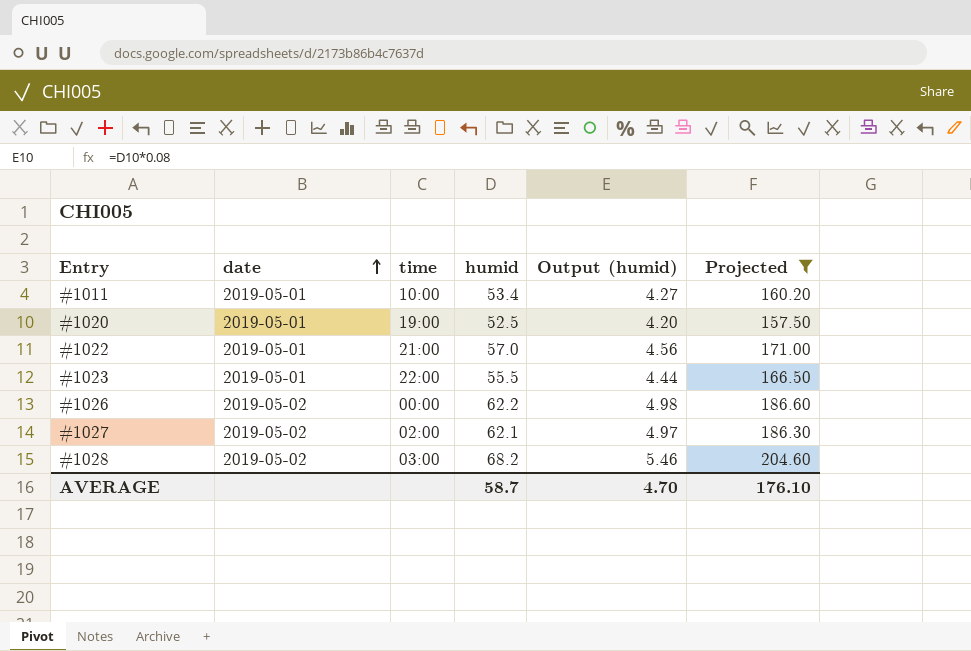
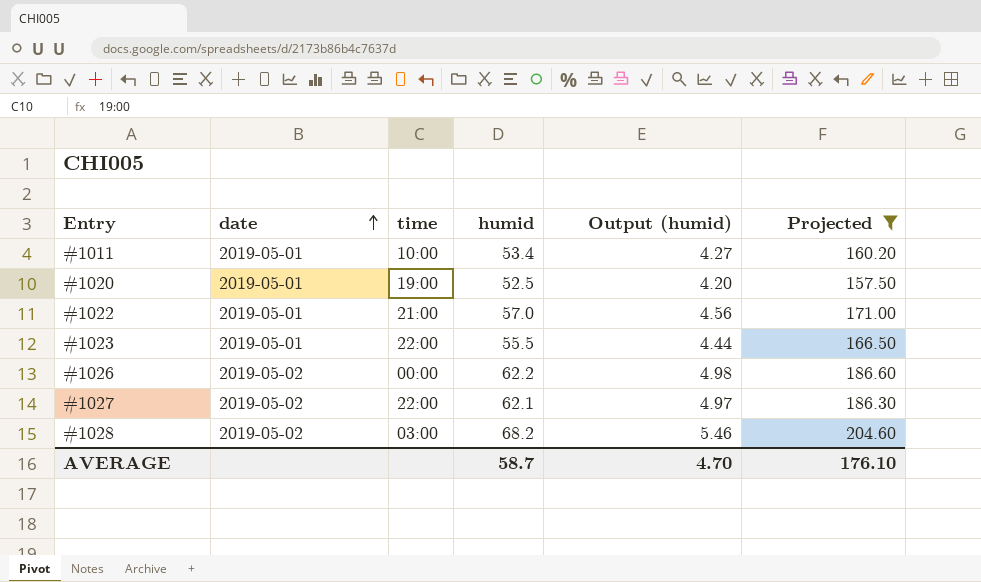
#1027 | time: 02:00 -> 22:00

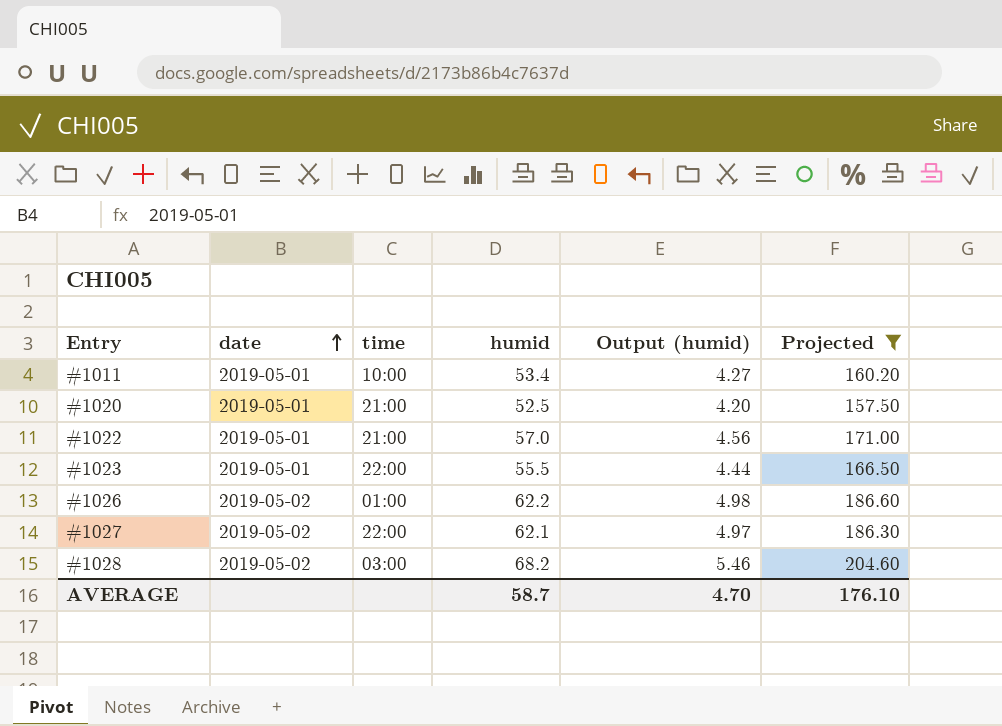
#1020 | time: 19:00 -> 21:00
#1026 | time: 00:00 -> 01:00

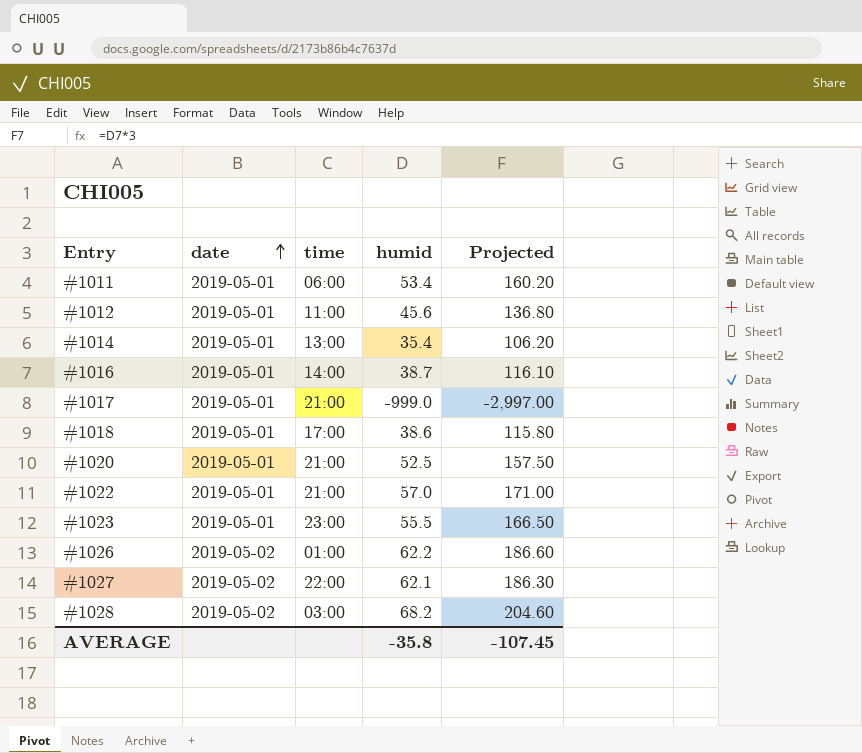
filter: Projected >= 157.50 -> none
column Output (humid) | formula: [humid] * 0.08 -> none
#1011 | time: 10:00 -> 06:00
#1023 | time: 22:00 -> 23:00
AVERAGE | humid: 58.7 -> -35.8
AVERAGE | Projected: 176.10 -> -107.45

